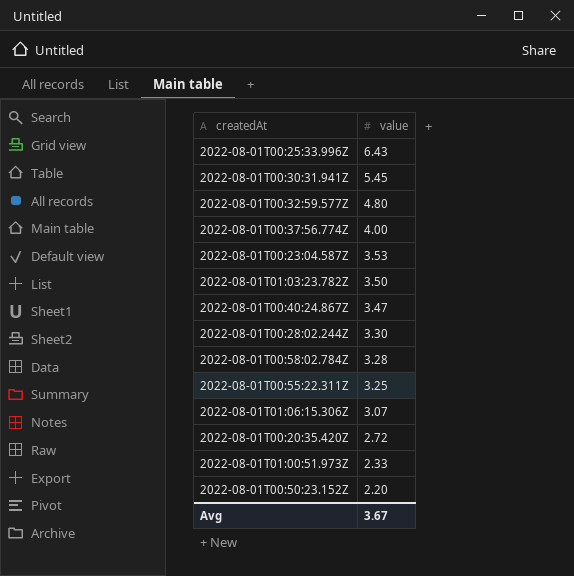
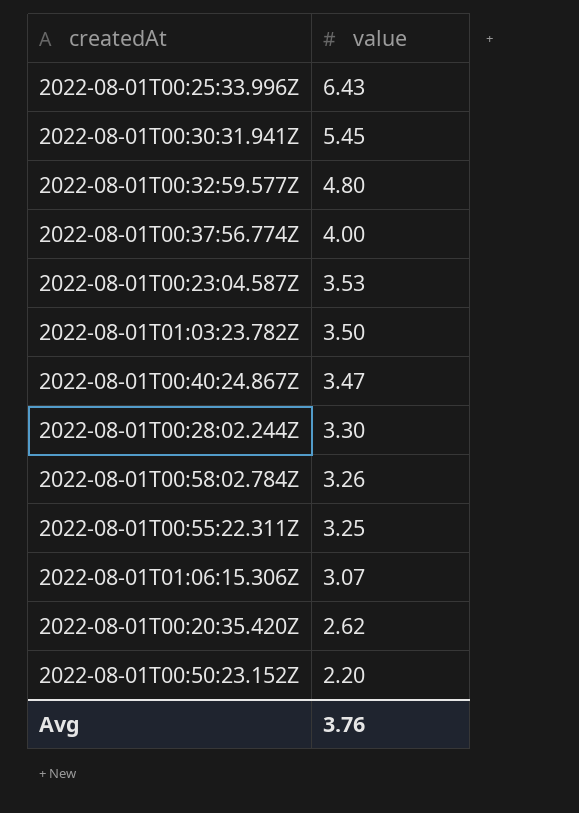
row 2022-08-01T01:00:51.973Z: 2.33 -> none
2022-08-01T00:58:02.784Z | value: 3.28 -> 3.26
2022-08-01T00:20:35.420Z | value: 2.72 -> 2.62
Avg | value: 3.67 -> 3.76

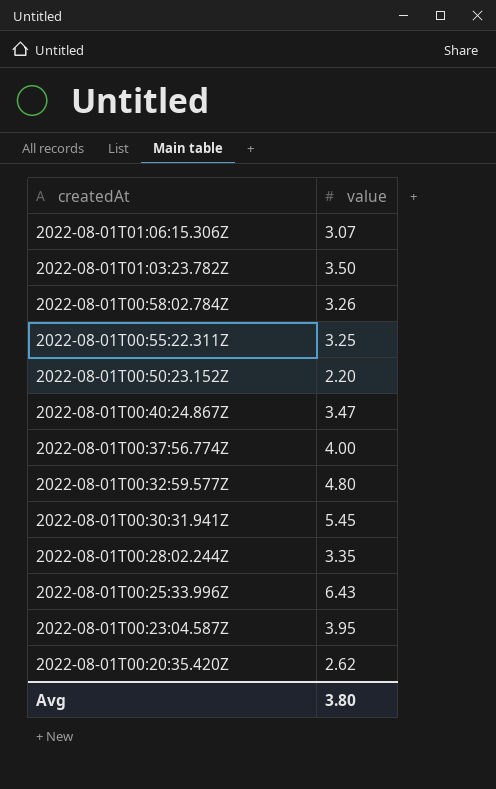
row order: value descending -> createdAt descending
2022-08-01T00:28:02.244Z | value: 3.30 -> 3.35
2022-08-01T00:23:04.587Z | value: 3.53 -> 3.95
Avg | value: 3.76 -> 3.80

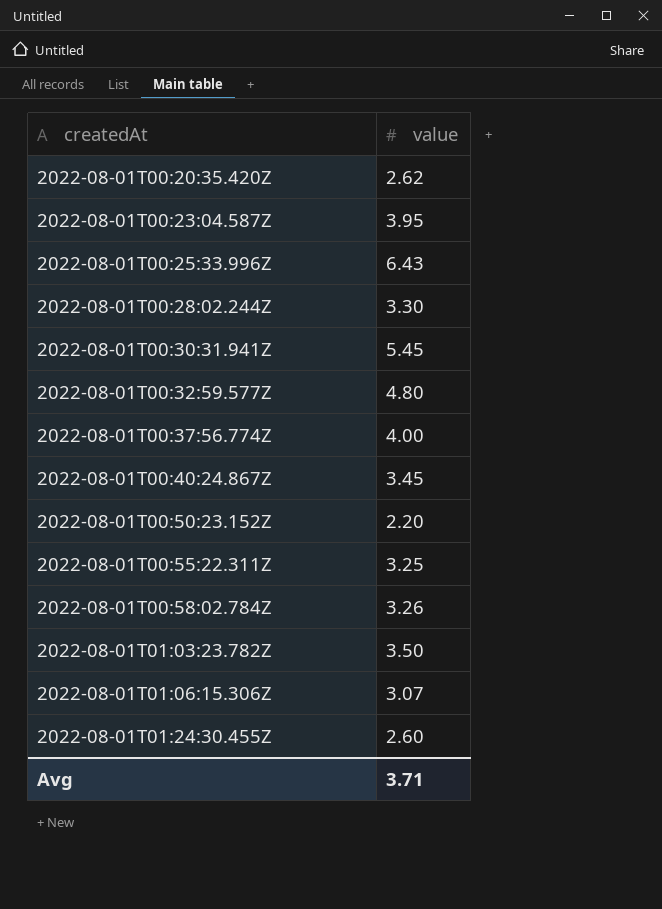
row order: createdAt descending -> createdAt ascending
2022-08-01T00:28:02.244Z | value: 3.35 -> 3.30
2022-08-01T00:40:24.867Z | value: 3.47 -> 3.45
row 2022-08-01T01:24:30.455Z: none -> 2.60
Avg | value: 3.80 -> 3.71

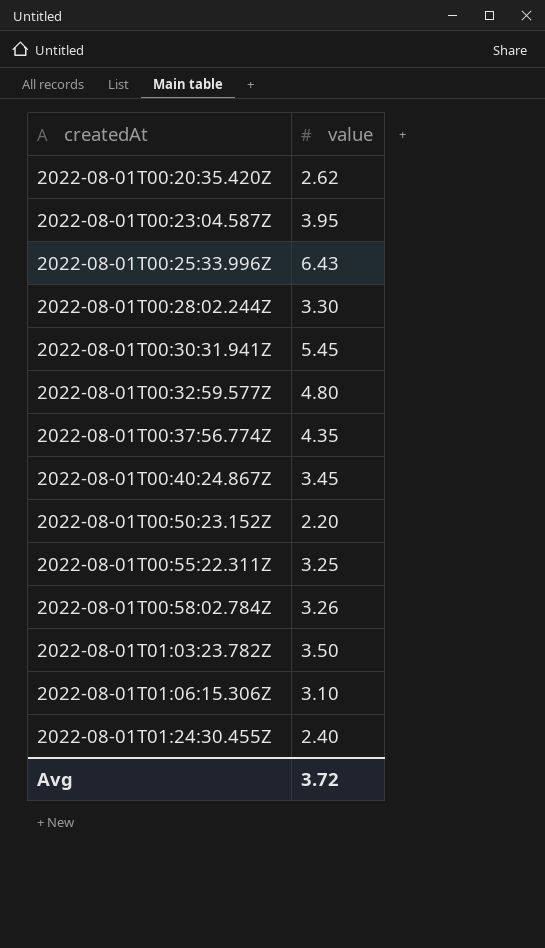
2022-08-01T00:37:56.774Z | value: 4.00 -> 4.35
2022-08-01T01:06:15.306Z | value: 3.07 -> 3.10
2022-08-01T01:24:30.455Z | value: 2.60 -> 2.40
Avg | value: 3.71 -> 3.72

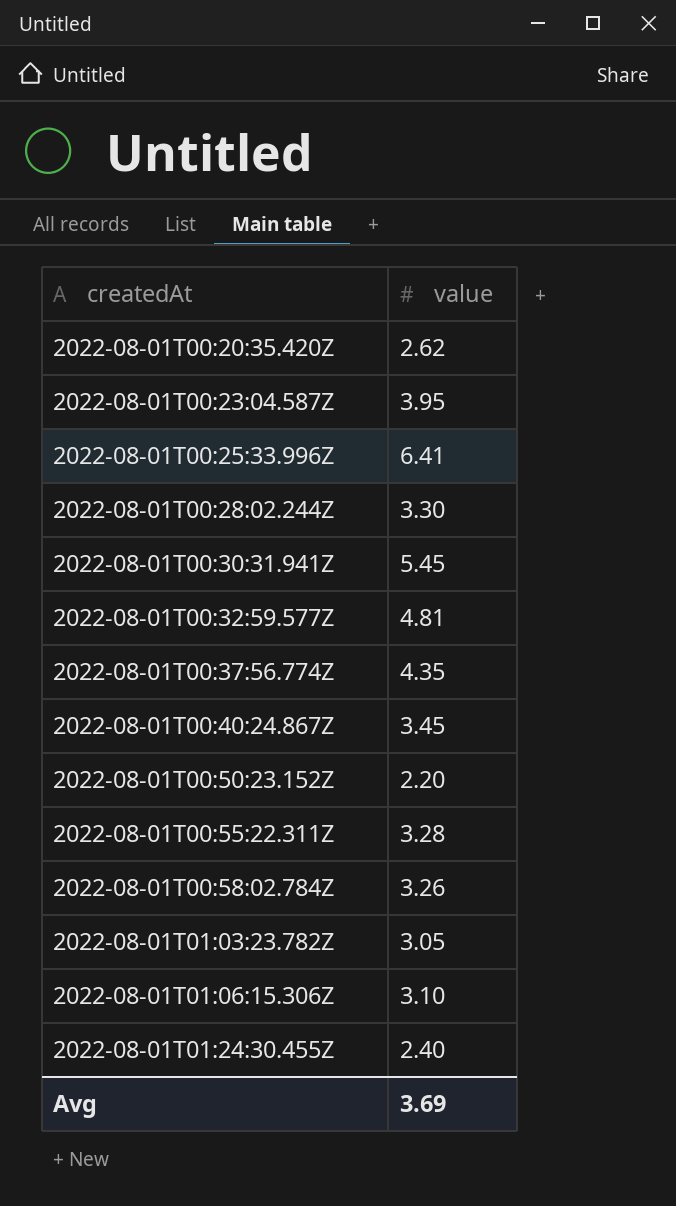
2022-08-01T00:25:33.996Z | value: 6.43 -> 6.41
2022-08-01T00:32:59.577Z | value: 4.80 -> 4.81
2022-08-01T00:55:22.311Z | value: 3.25 -> 3.28
2022-08-01T01:03:23.782Z | value: 3.50 -> 3.05
Avg | value: 3.72 -> 3.69

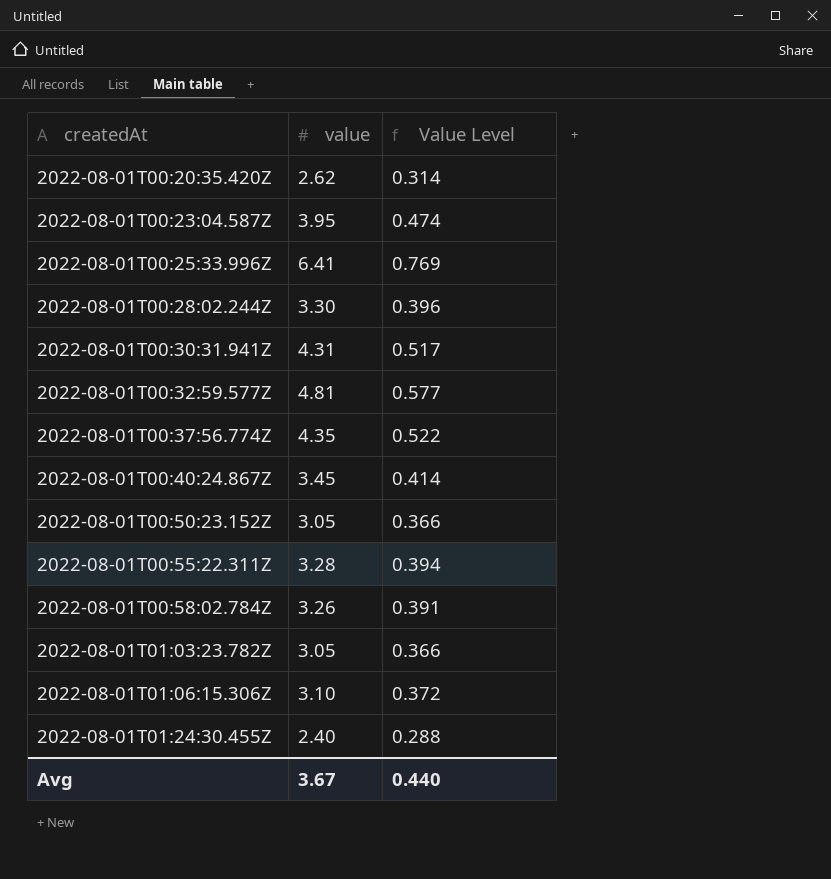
column Value Level | formula: none -> [value] * 0.12
2022-08-01T00:30:31.941Z | value: 5.45 -> 4.31
2022-08-01T00:50:23.152Z | value: 2.20 -> 3.05
Avg | value: 3.69 -> 3.67

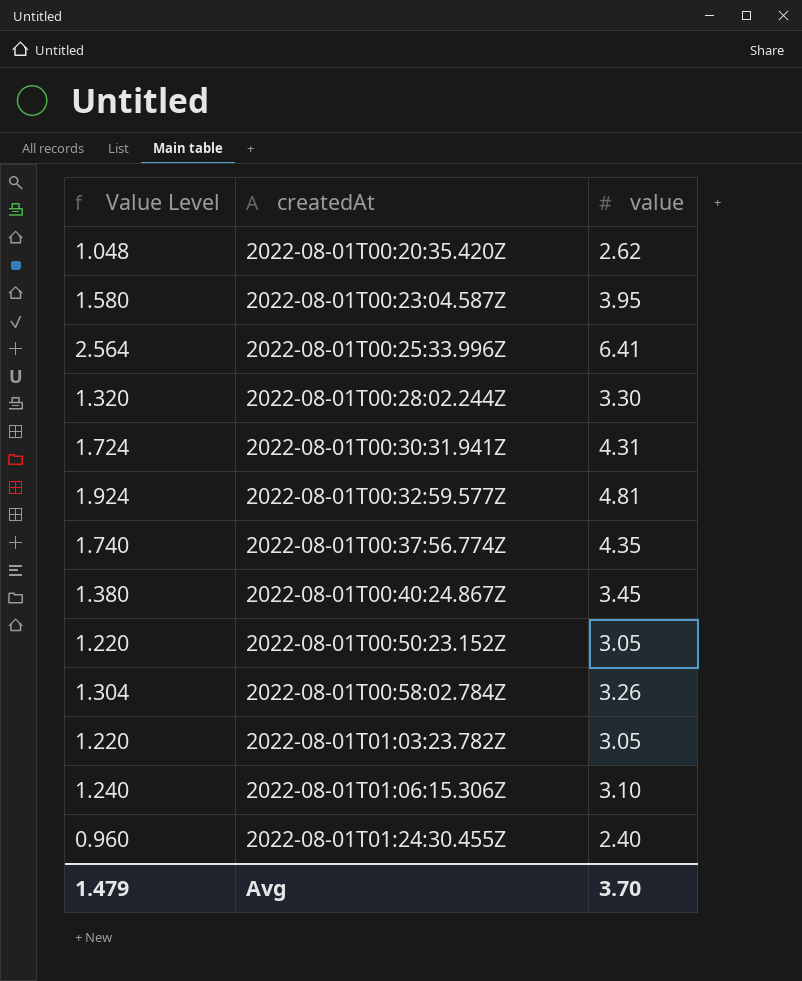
column Value Level | formula: [value] * 0.12 -> [value] * 0.4
column Value Level | position: 3 -> 1
row 2022-08-01T00:55:22.311Z: 3.28 | 0.394 -> none
Avg | Value Level: 0.440 -> 1.479
Avg | value: 3.67 -> 3.70

